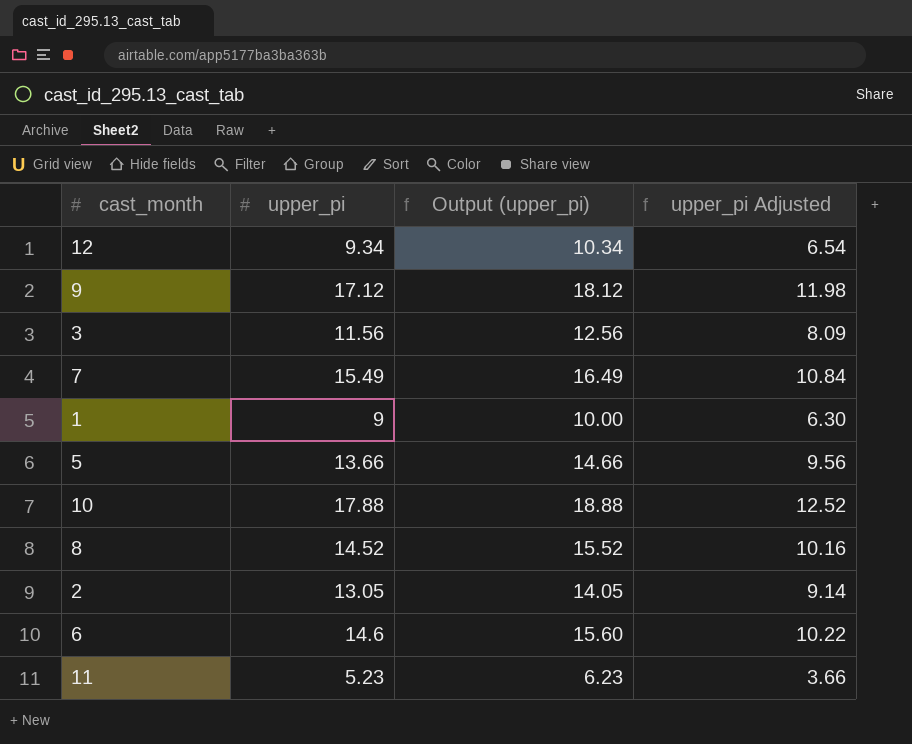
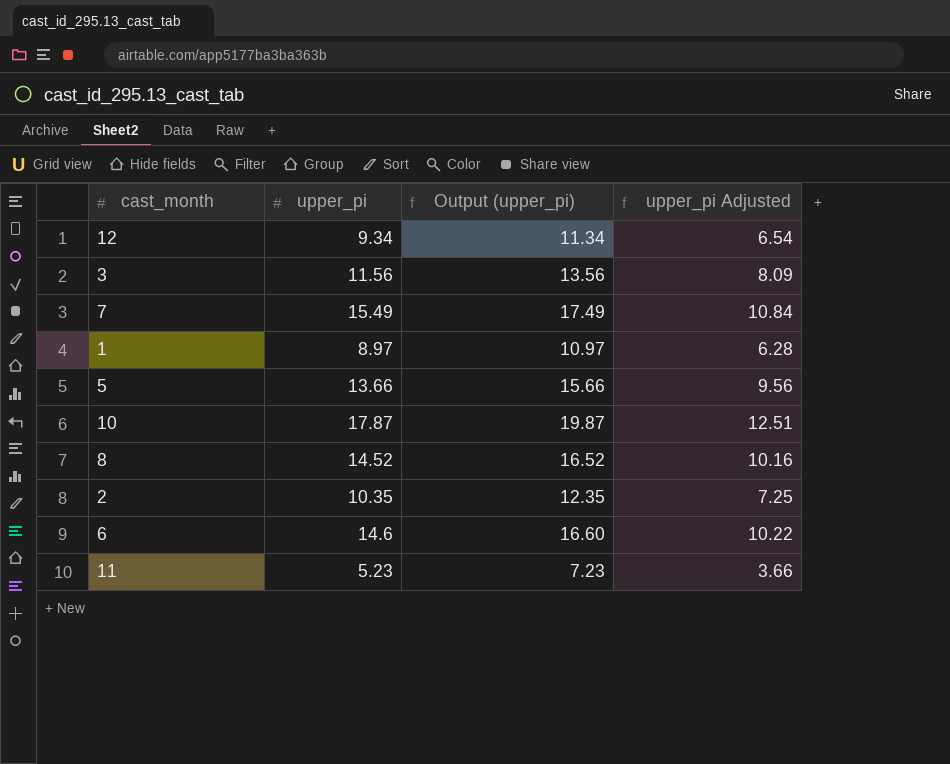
column Output (upper_pi) | formula: [upper_pi] + 1 -> [upper_pi] + 2
row 9: 17.12 | 18.12 | 11.98 -> none
1 | upper_pi: 9 -> 8.97
1 | upper_pi Adjusted: 6.30 -> 6.28
10 | upper_pi: 17.88 -> 17.87
10 | upper_pi Adjusted: 12.52 -> 12.51
2 | upper_pi: 13.05 -> 10.35
2 | upper_pi Adjusted: 9.14 -> 7.25

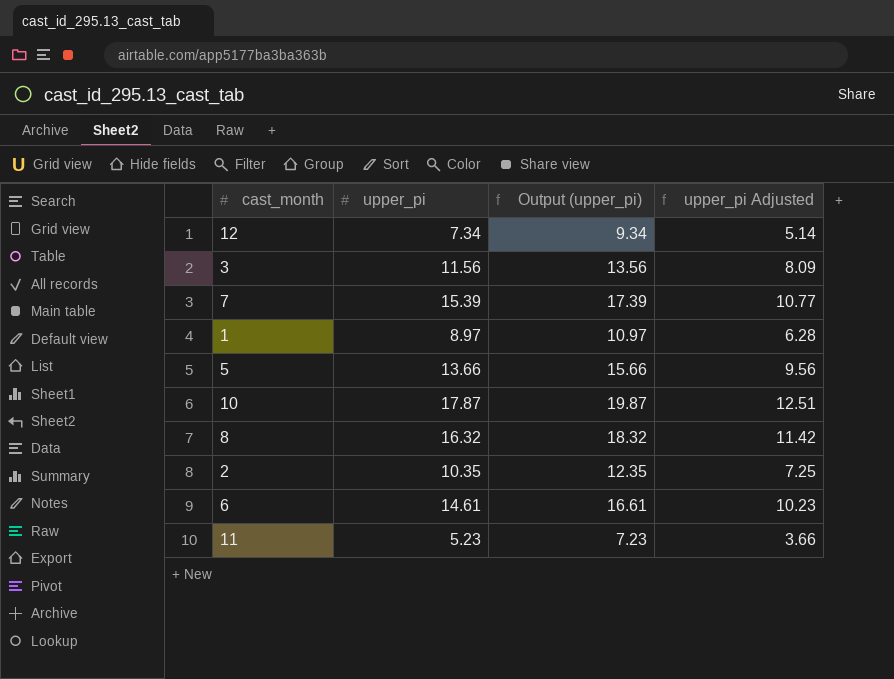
12 | upper_pi: 9.34 -> 7.34
12 | Output (upper_pi): 11.34 -> 9.34
12 | upper_pi Adjusted: 6.54 -> 5.14
7 | upper_pi: 15.49 -> 15.39
7 | Output (upper_pi): 17.49 -> 17.39
7 | upper_pi Adjusted: 10.84 -> 10.77
8 | upper_pi: 14.52 -> 16.32
8 | Output (upper_pi): 16.52 -> 18.32
8 | upper_pi Adjusted: 10.16 -> 11.42
6 | upper_pi: 14.6 -> 14.61
6 | Output (upper_pi): 16.60 -> 16.61
6 | upper_pi Adjusted: 10.22 -> 10.23

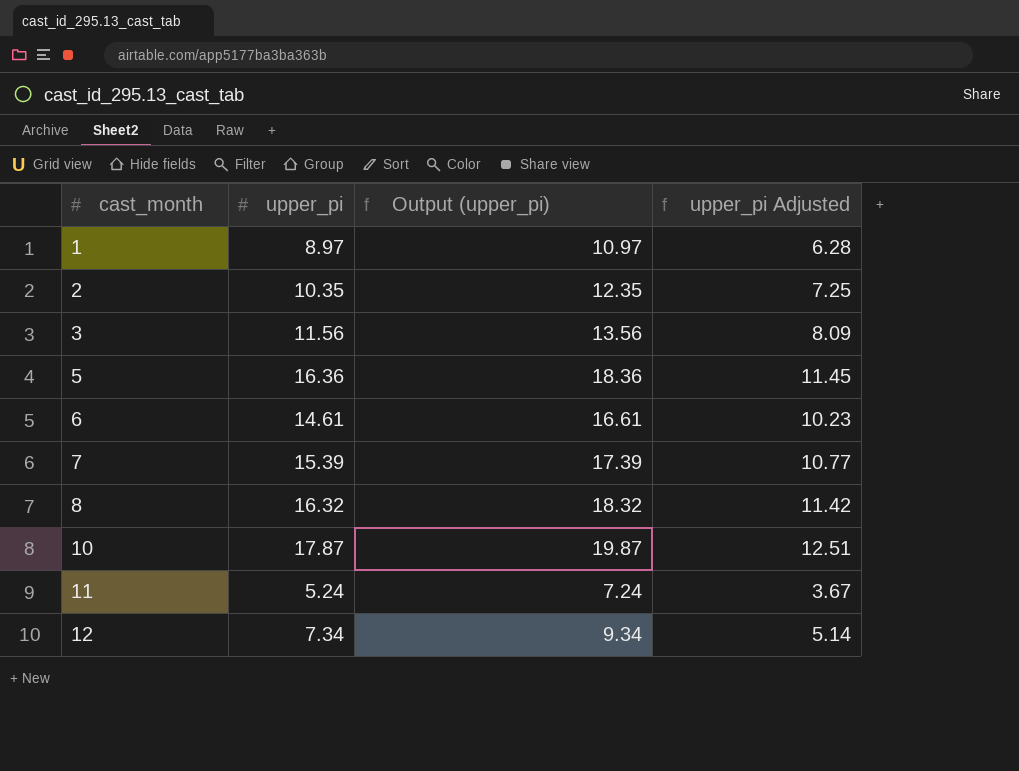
row order: none -> cast_month ascending
5 | upper_pi: 13.66 -> 16.36
5 | Output (upper_pi): 15.66 -> 18.36
5 | upper_pi Adjusted: 9.56 -> 11.45
11 | upper_pi: 5.23 -> 5.24
11 | Output (upper_pi): 7.23 -> 7.24
11 | upper_pi Adjusted: 3.66 -> 3.67

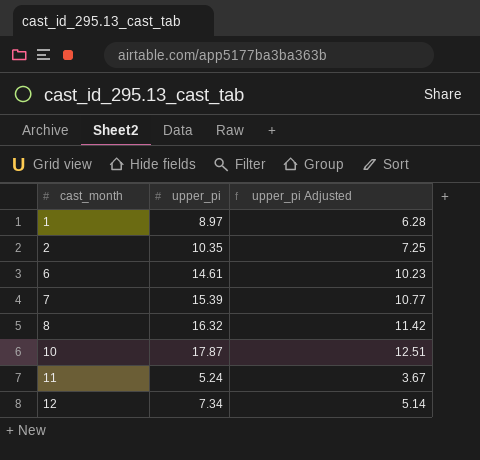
column Output (upper_pi) | formula: [upper_pi] + 2 -> none
row 3: 11.56 | 13.56 | 8.09 -> none
row 5: 16.36 | 18.36 | 11.45 -> none

